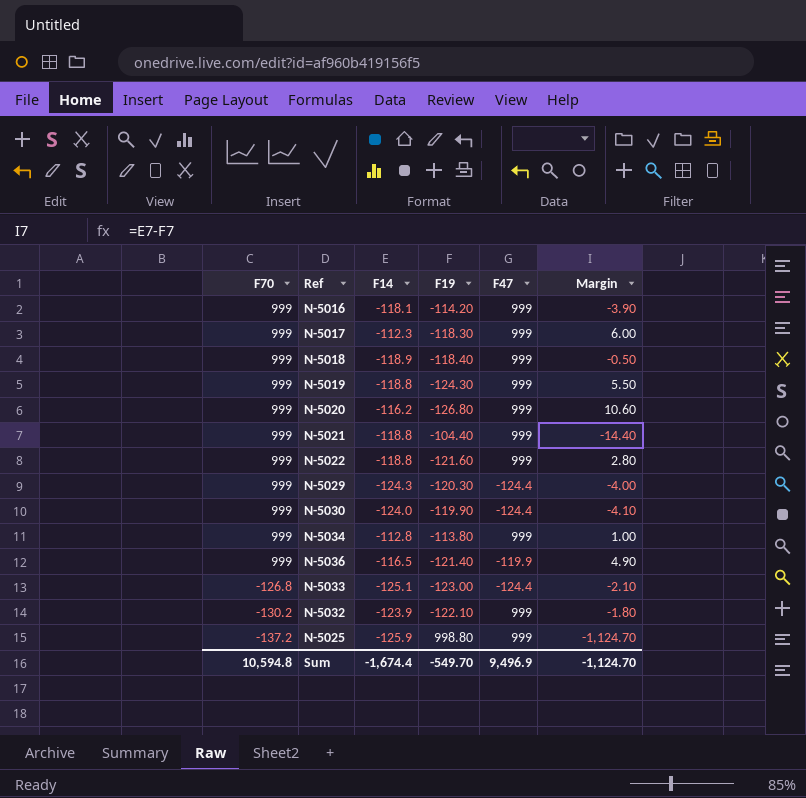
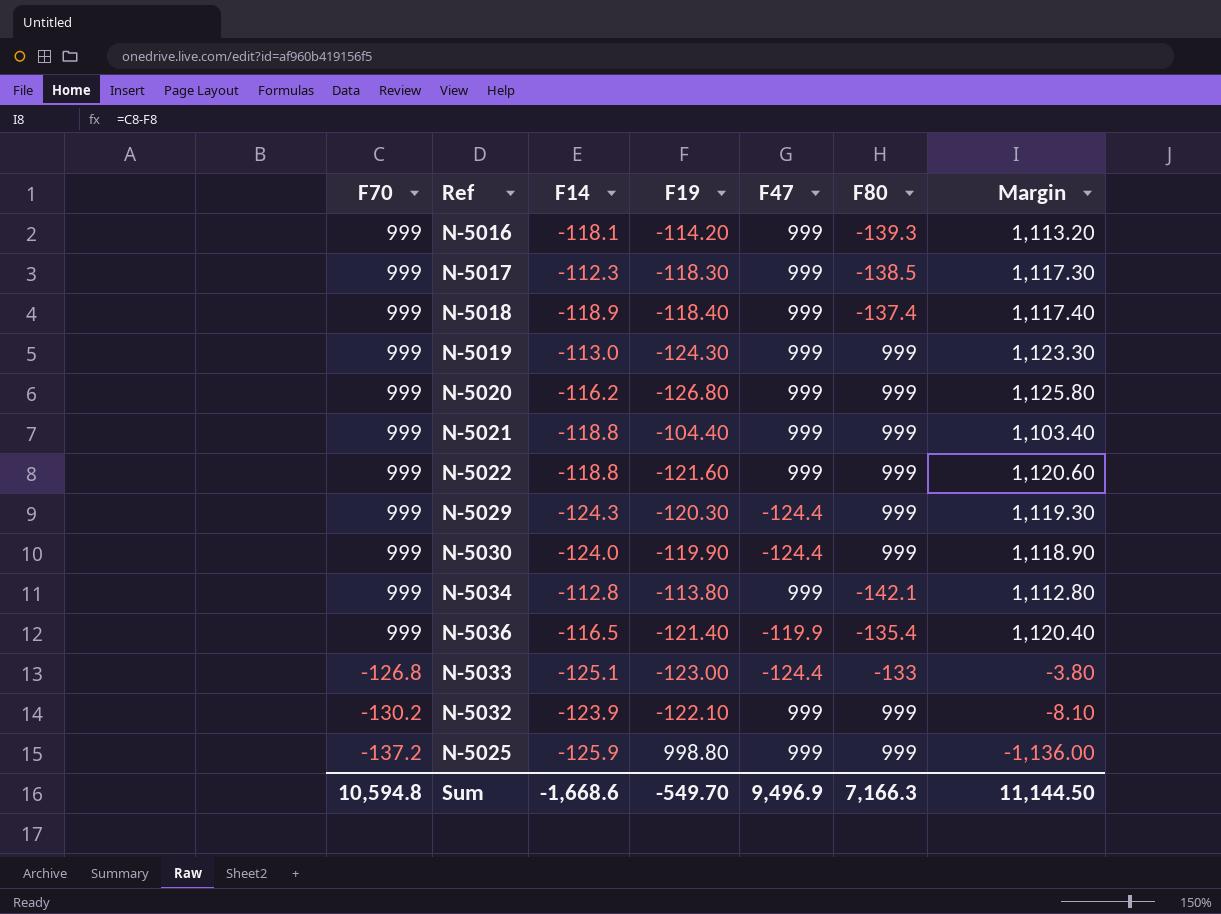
column F80 | position: none -> 6
column Margin | formula: [F14] - [F19] -> [F70] - [F19]
N-5019 | F14: -118.8 -> -113.0
Sum | F14: -1,674.4 -> -1,668.6
Sum | Margin: -1,124.70 -> 11,144.50

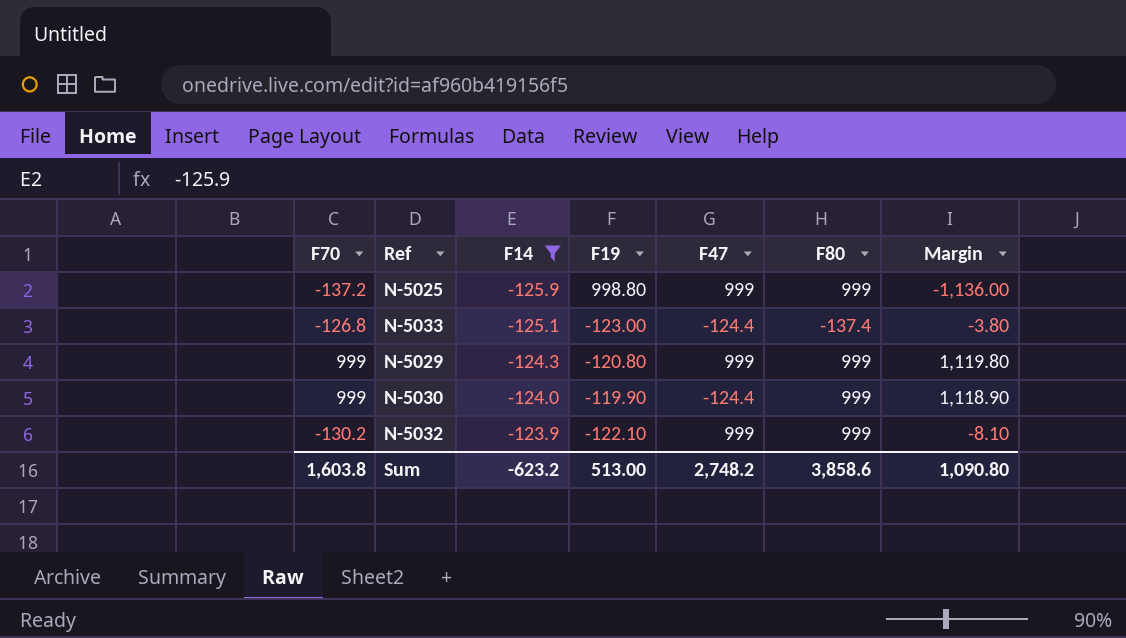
filter: none -> F14 <= -123.9
row order: F70 descending -> F14 ascending
N-5033 | F80: -133 -> -137.4
N-5029 | F19: -120.30 -> -120.80
N-5029 | F47: -124.4 -> 999
N-5029 | Margin: 1,119.30 -> 1,119.80
Sum | F70: 10,594.8 -> 1,603.8
Sum | F14: -1,668.6 -> -623.2
Sum | F19: -549.70 -> 513.00
Sum | F47: 9,496.9 -> 2,748.2
Sum | F80: 7,166.3 -> 3,858.6
Sum | Margin: 11,144.50 -> 1,090.80

